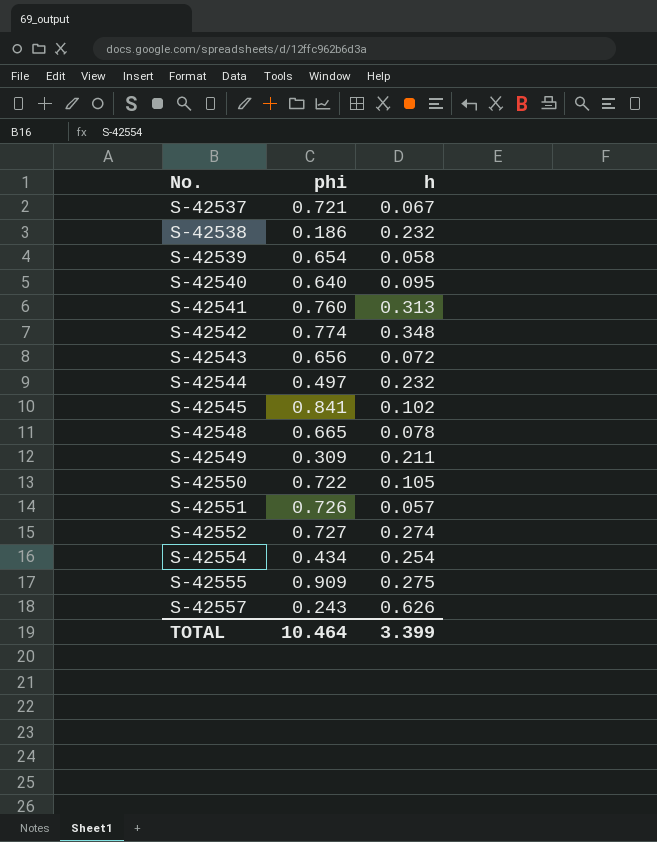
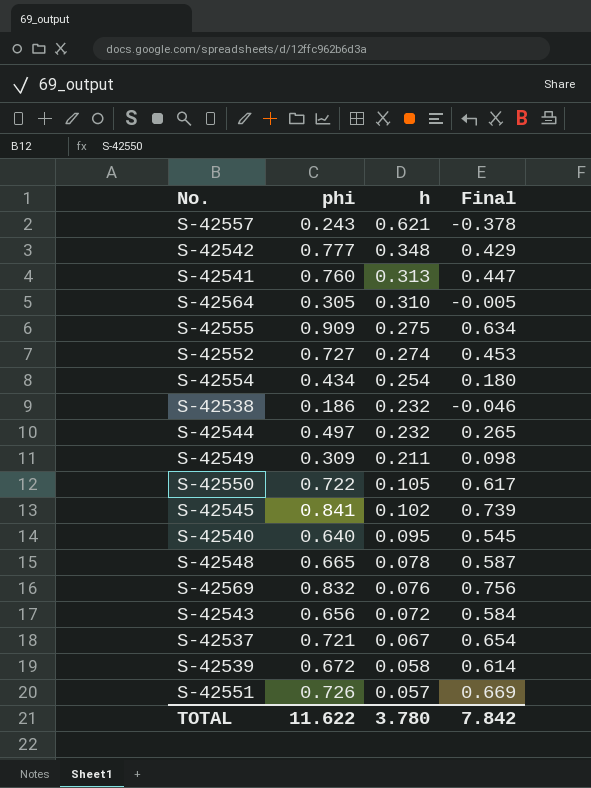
row order: No. ascending -> h descending
column Final | formula: none -> [phi] - [h]
S-42557 | h: 0.626 -> 0.621
S-42542 | phi: 0.774 -> 0.777
row S-42564: none -> 0.305 | 0.310 | -0.005
row S-42569: none -> 0.832 | 0.076 | 0.756
S-42539 | phi: 0.654 -> 0.672
TOTAL | phi: 10.464 -> 11.622
TOTAL | h: 3.399 -> 3.780

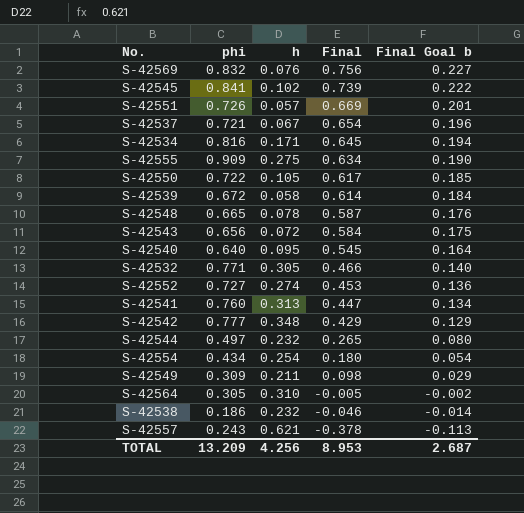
row order: h descending -> Final descending
column Final Goal b | formula: none -> [Final] * 0.3
row S-42534: none -> 0.816 | 0.171 | 0.645 | 0.194
row S-42532: none -> 0.771 | 0.305 | 0.466 | 0.140
TOTAL | phi: 11.622 -> 13.209
TOTAL | h: 3.780 -> 4.256
TOTAL | Final: 7.842 -> 8.953

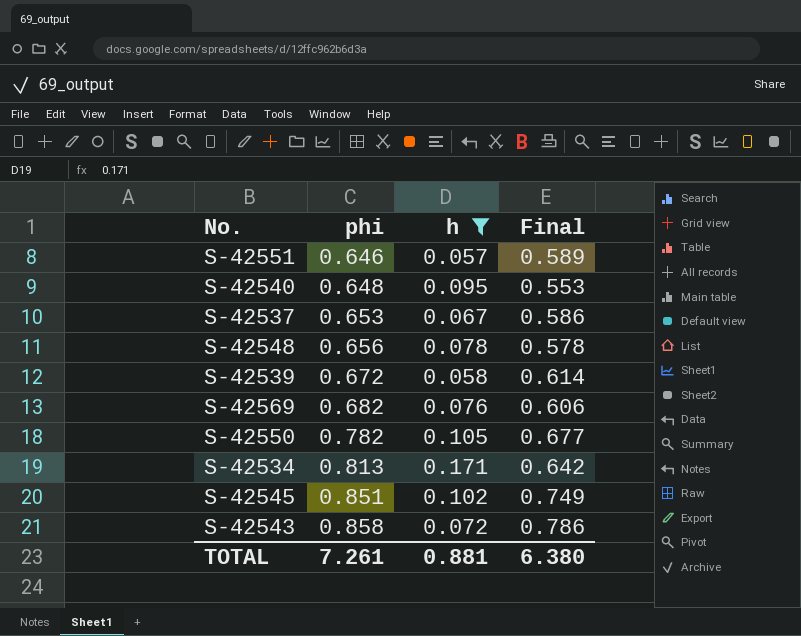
filter: none -> h <= 0.171
row order: Final descending -> phi ascending
column Final Goal b | formula: [Final] * 0.3 -> none
S-42551 | phi: 0.726 -> 0.646
S-42551 | Final: 0.669 -> 0.589
S-42540 | phi: 0.640 -> 0.648
S-42540 | Final: 0.545 -> 0.553
S-42537 | phi: 0.721 -> 0.653
S-42537 | Final: 0.654 -> 0.586
S-42548 | phi: 0.665 -> 0.656
S-42548 | Final: 0.587 -> 0.578
S-42569 | phi: 0.832 -> 0.682
S-42569 | Final: 0.756 -> 0.606
S-42550 | phi: 0.722 -> 0.782
S-42550 | Final: 0.617 -> 0.677
S-42534 | phi: 0.816 -> 0.813
S-42534 | Final: 0.645 -> 0.642
S-42545 | phi: 0.841 -> 0.851
S-42545 | Final: 0.739 -> 0.749
S-42543 | phi: 0.656 -> 0.858
S-42543 | Final: 0.584 -> 0.786
TOTAL | phi: 13.209 -> 7.261
TOTAL | h: 4.256 -> 0.881
TOTAL | Final: 8.953 -> 6.380

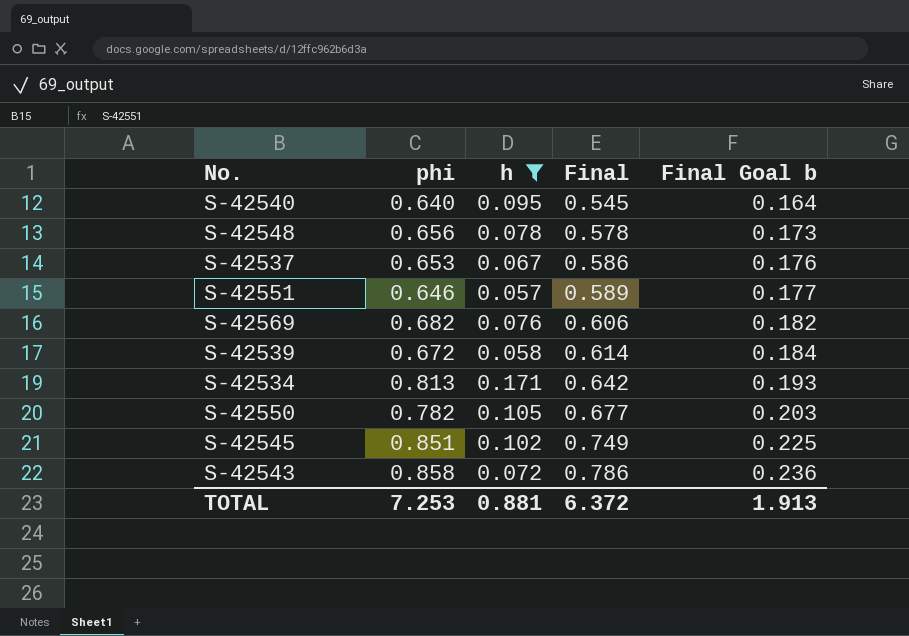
row order: phi ascending -> Final ascending
column Final Goal b | formula: none -> [Final] * 0.3
S-42540 | phi: 0.648 -> 0.640
S-42540 | Final: 0.553 -> 0.545
TOTAL | phi: 7.261 -> 7.253
TOTAL | Final: 6.380 -> 6.372

